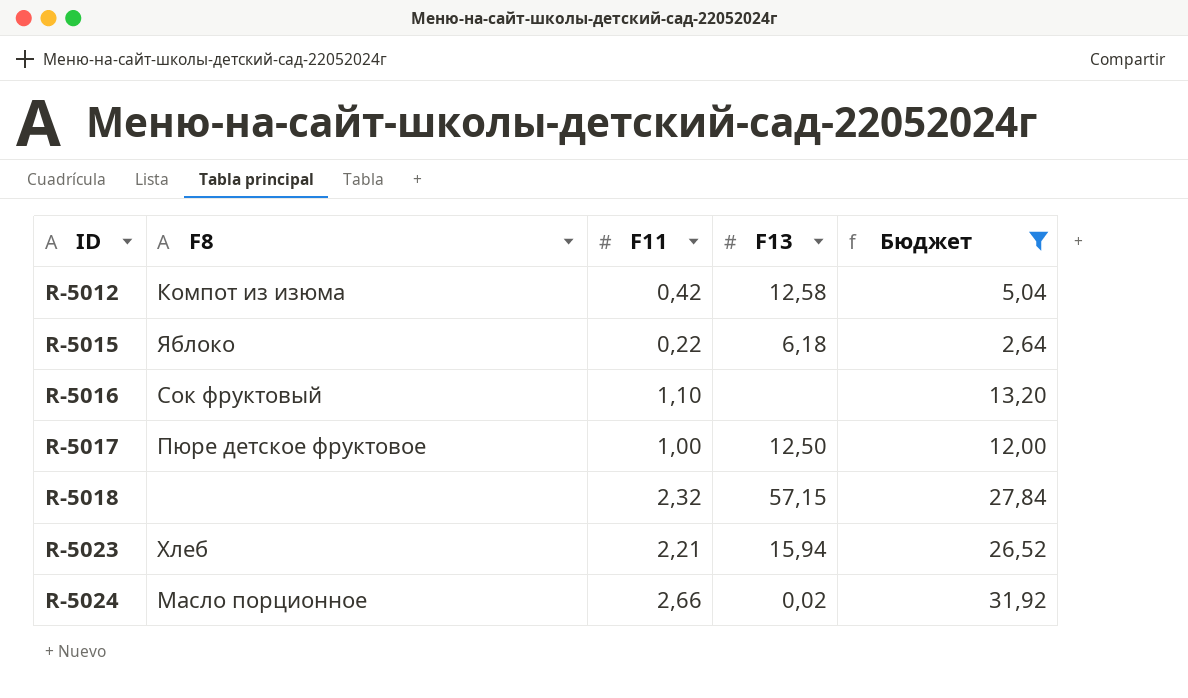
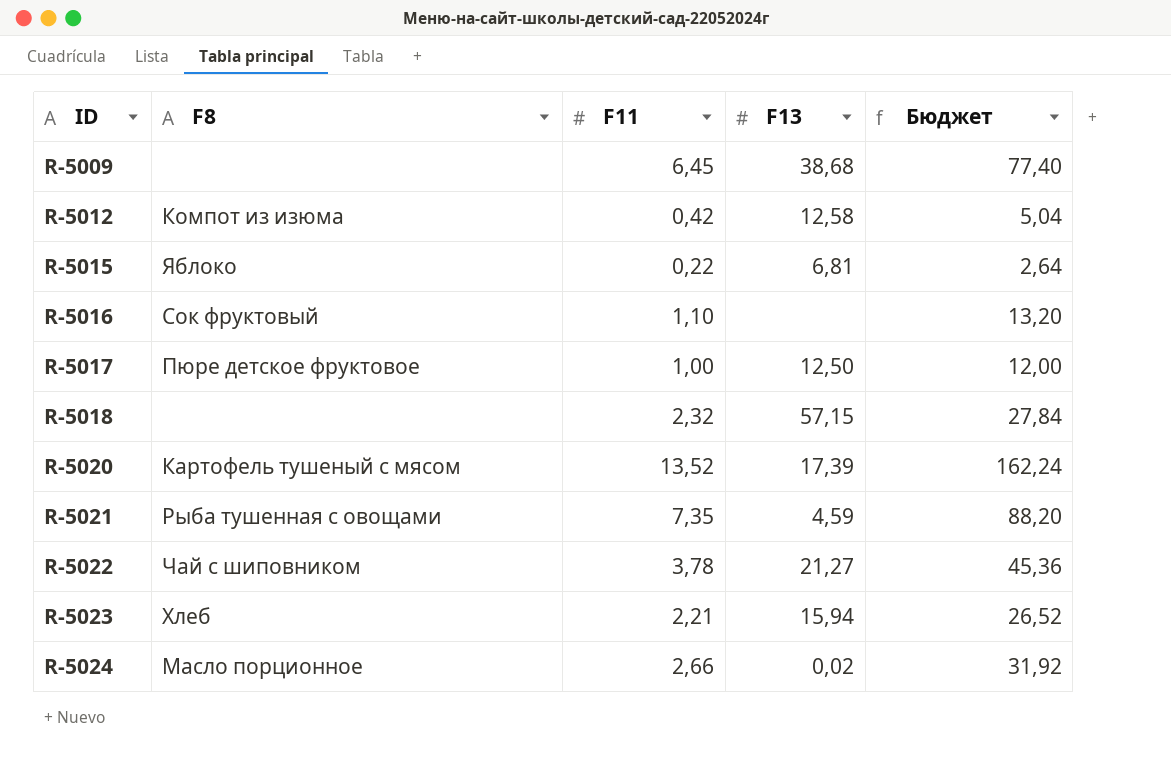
filter: Бюджет <= 31,92 -> none
R-5015 | F13: 6,18 -> 6,81

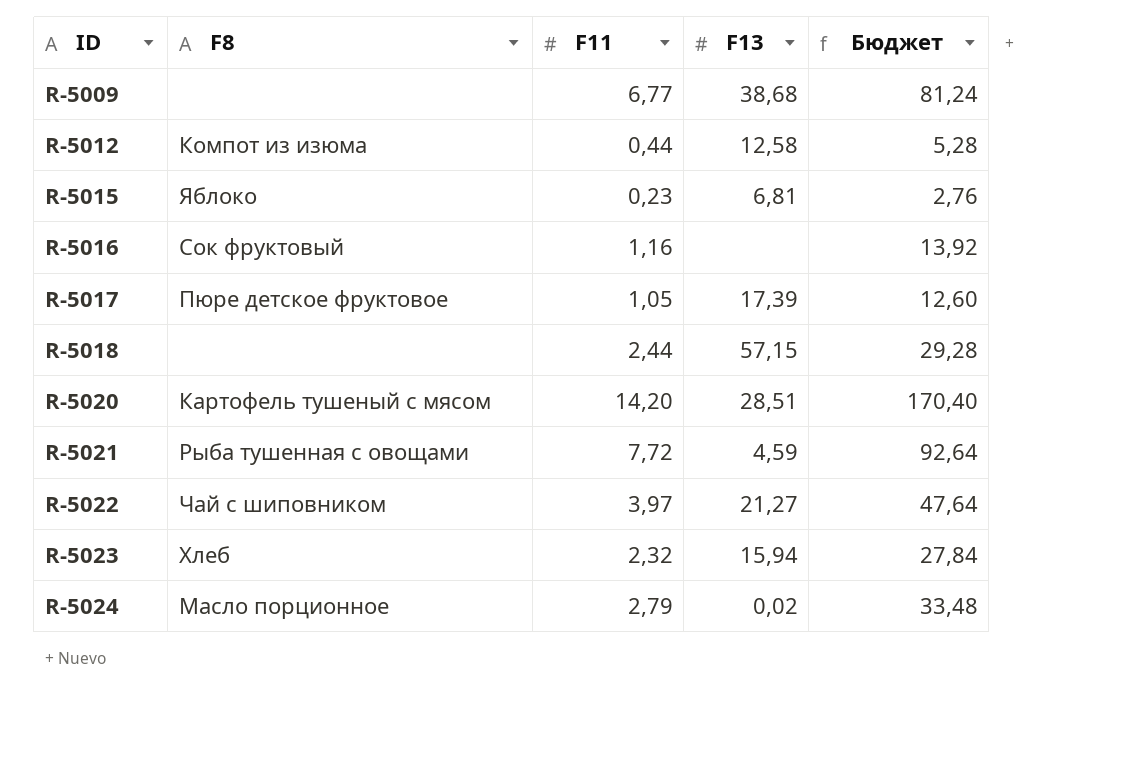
R-5009 | F11: 6,45 -> 6,77
R-5009 | Бюджет: 77,40 -> 81,24
R-5012 | F11: 0,42 -> 0,44
R-5012 | Бюджет: 5,04 -> 5,28
R-5015 | F11: 0,22 -> 0,23
R-5015 | Бюджет: 2,64 -> 2,76
R-5016 | F11: 1,10 -> 1,16
R-5016 | Бюджет: 13,20 -> 13,92
R-5017 | F11: 1,00 -> 1,05
R-5017 | F13: 12,50 -> 17,39
R-5017 | Бюджет: 12,00 -> 12,60
R-5018 | F11: 2,32 -> 2,44
R-5018 | Бюджет: 27,84 -> 29,28
R-5020 | F11: 13,52 -> 14,20
R-5020 | F13: 17,39 -> 28,51
R-5020 | Бюджет: 162,24 -> 170,40
R-5021 | F11: 7,35 -> 7,72
R-5021 | Бюджет: 88,20 -> 92,64
R-5022 | F11: 3,78 -> 3,97
R-5022 | Бюджет: 45,36 -> 47,64
R-5023 | F11: 2,21 -> 2,32
R-5023 | Бюджет: 26,52 -> 27,84
R-5024 | F11: 2,66 -> 2,79
R-5024 | Бюджет: 31,92 -> 33,48

